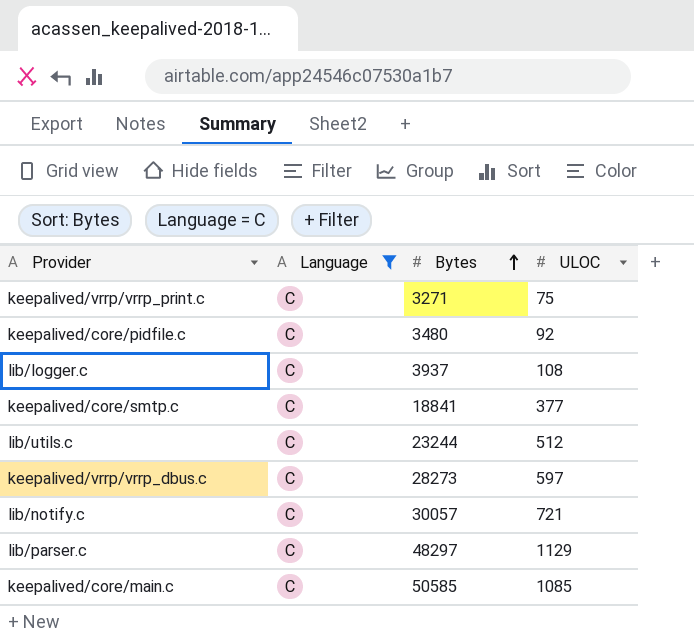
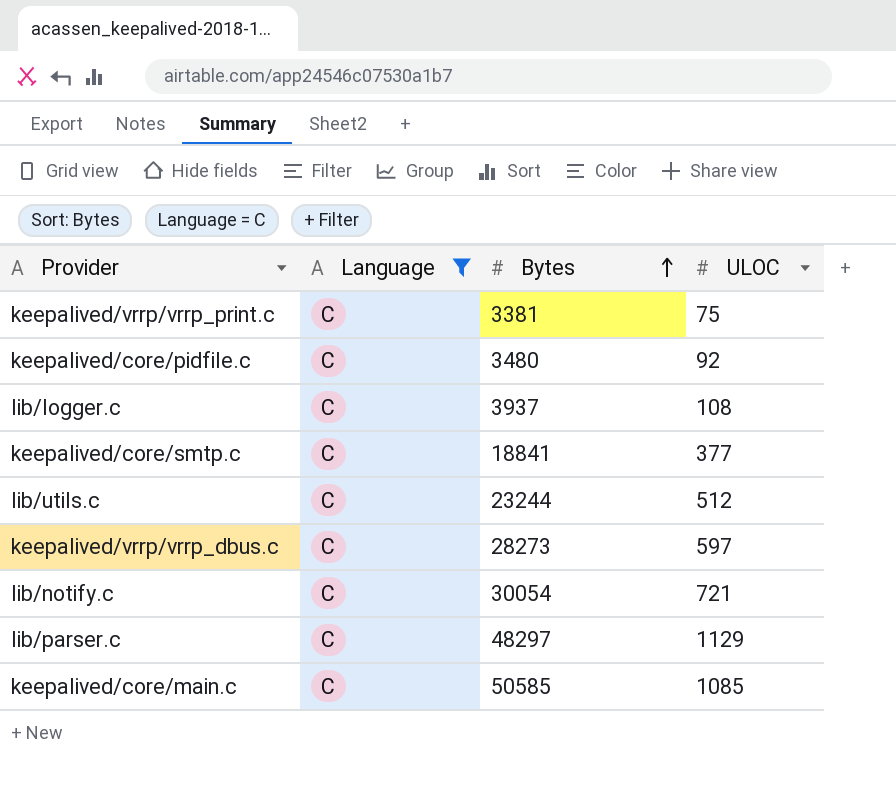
keepalived/vrrp/vrrp_print.c | Bytes: 3271 -> 3381
lib/notify.c | Bytes: 30057 -> 30054

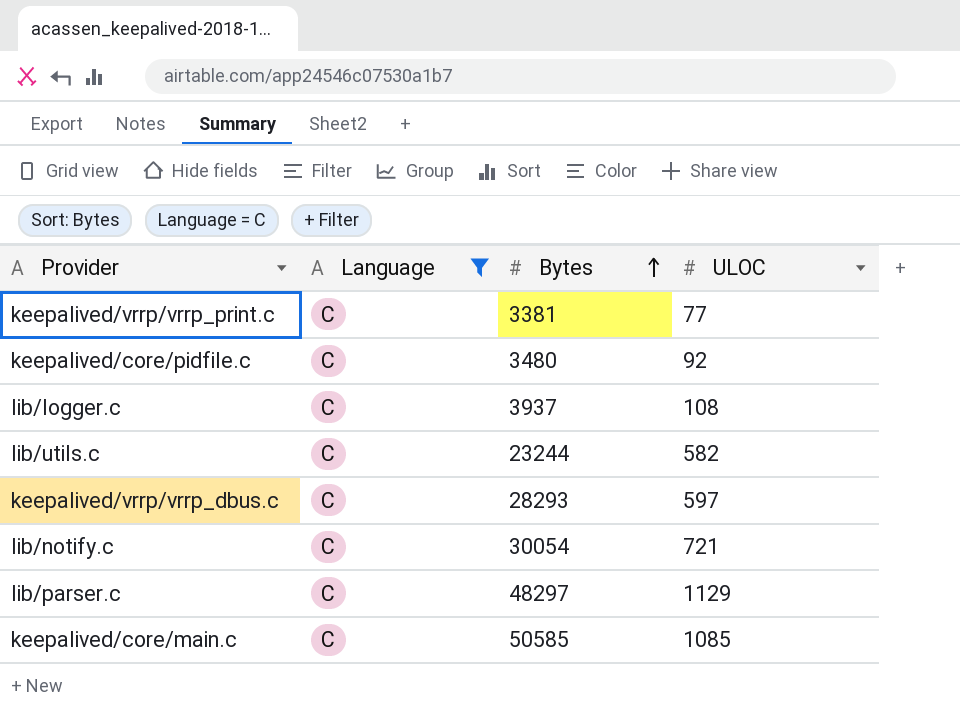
row keepalived/core/smtp.c: C | 18841 | 377 -> none
keepalived/vrrp/vrrp_print.c | ULOC: 75 -> 77
lib/utils.c | ULOC: 512 -> 582
keepalived/vrrp/vrrp_dbus.c | Bytes: 28273 -> 28293

